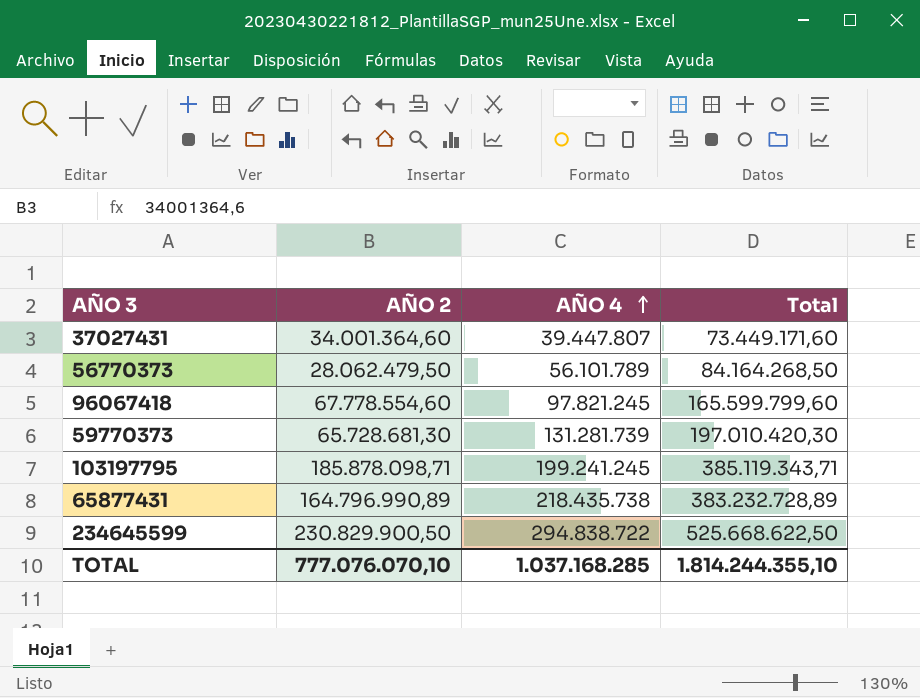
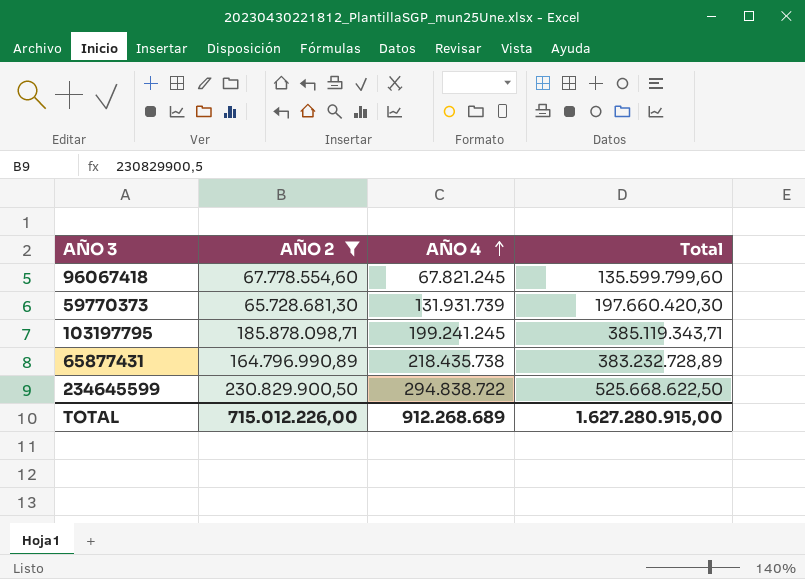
filter: none -> AÑO 2 >= 65.728.681,30
96067418 | AÑO 4: 97.821.245 -> 67.821.245
96067418 | Total: 165.599.799,60 -> 135.599.799,60
59770373 | AÑO 4: 131.281.739 -> 131.931.739
59770373 | Total: 197.010.420,30 -> 197.660.420,30
TOTAL | AÑO 2: 777.076.070,10 -> 715.012.226,00
TOTAL | AÑO 4: 1.037.168.285 -> 912.268.689
TOTAL | Total: 1.814.244.355,10 -> 1.627.280.915,00

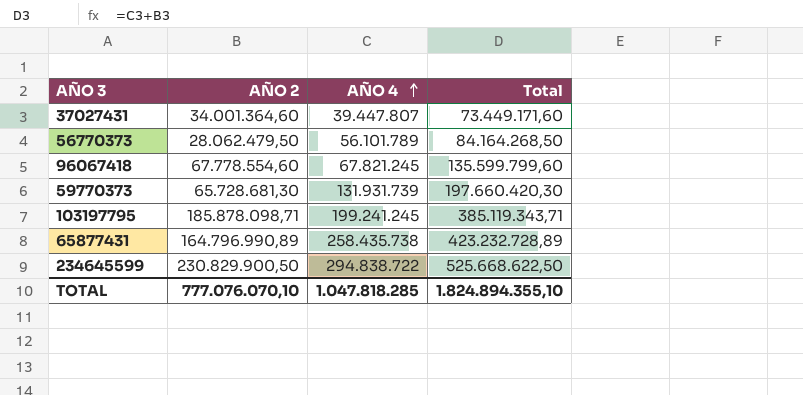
filter: AÑO 2 >= 65.728.681,30 -> none
65877431 | AÑO 4: 218.435.738 -> 258.435.738
65877431 | Total: 383.232.728,89 -> 423.232.728,89
TOTAL | AÑO 2: 715.012.226,00 -> 777.076.070,10
TOTAL | AÑO 4: 912.268.689 -> 1.047.818.285
TOTAL | Total: 1.627.280.915,00 -> 1.824.894.355,10

